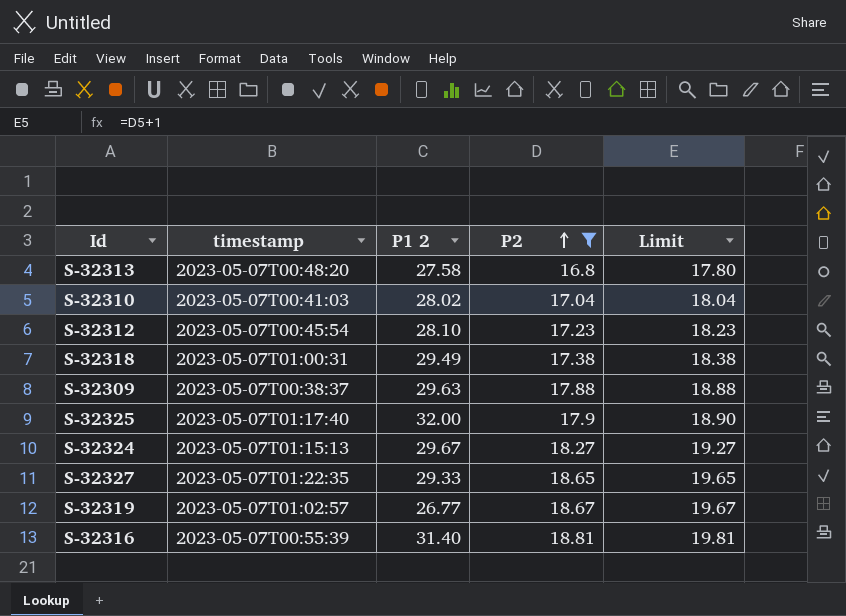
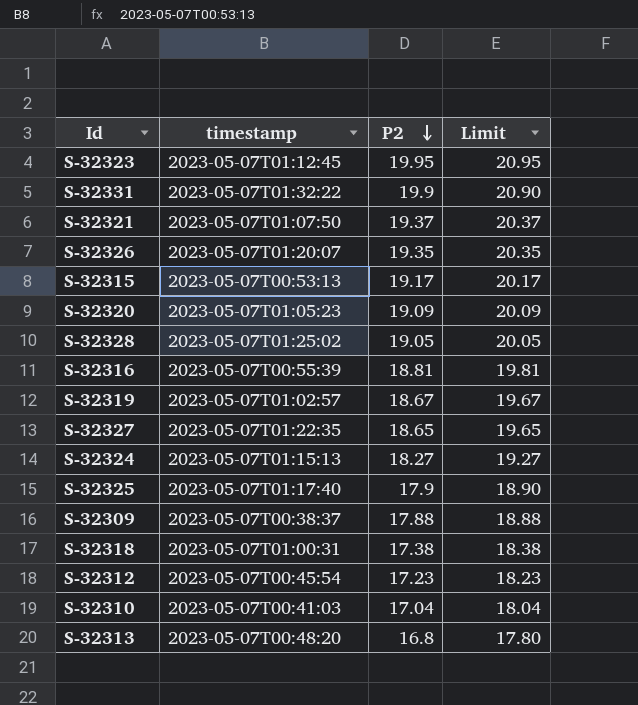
filter: P2 <= 18.81 -> none
row order: P2 ascending -> P2 descending
column P1 2 | position: 3 -> none

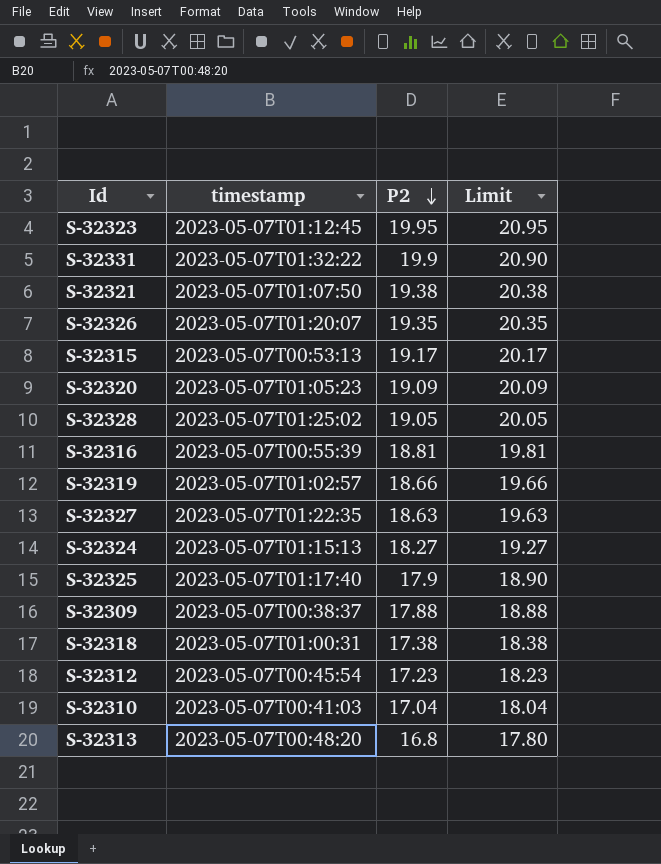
S-32321 | P2: 19.37 -> 19.38
S-32321 | Limit: 20.37 -> 20.38
S-32319 | P2: 18.67 -> 18.66
S-32319 | Limit: 19.67 -> 19.66
S-32327 | P2: 18.65 -> 18.63
S-32327 | Limit: 19.65 -> 19.63

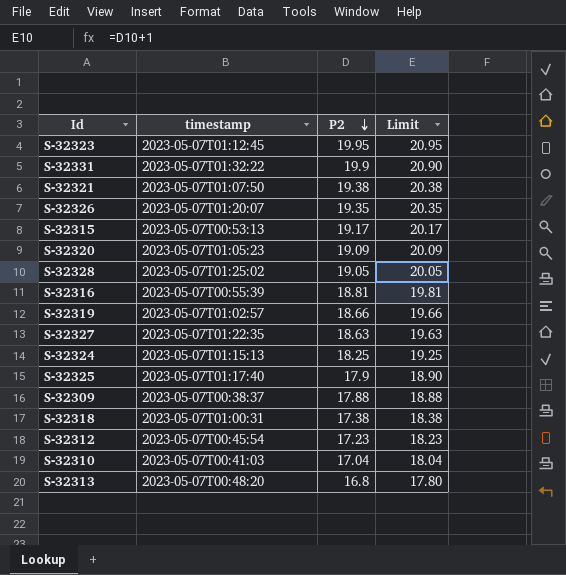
S-32324 | P2: 18.27 -> 18.25
S-32324 | Limit: 19.27 -> 19.25

